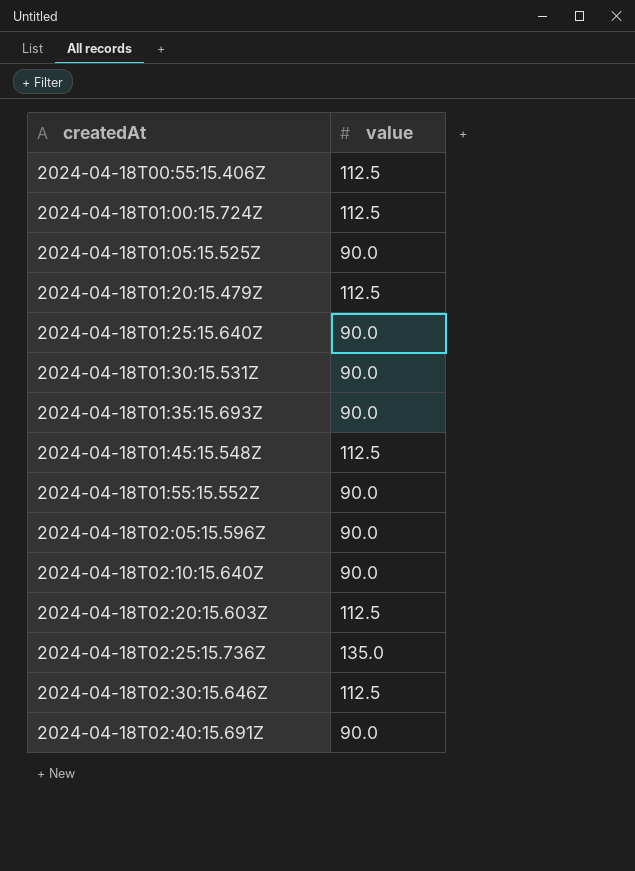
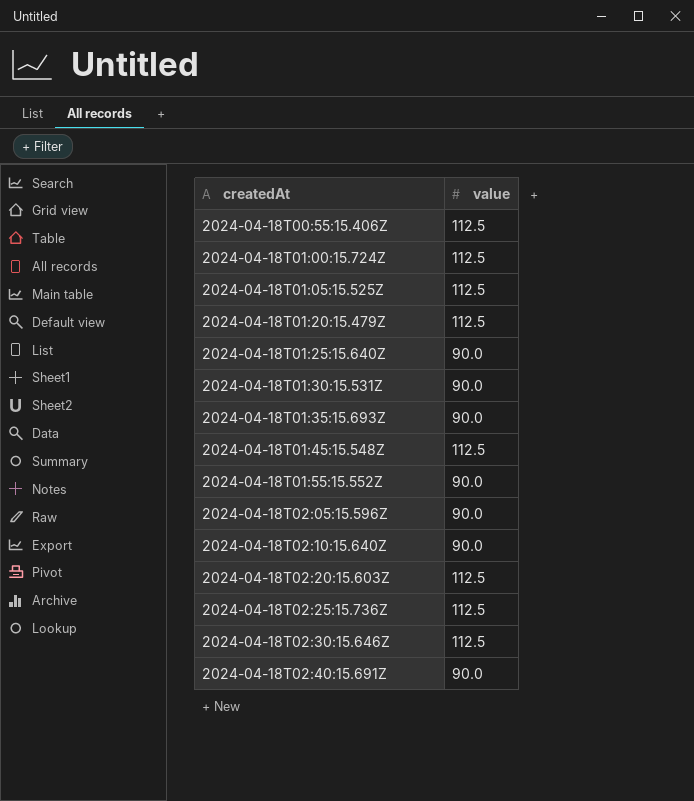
2024-04-18T01:05:15.525Z | value: 90.0 -> 112.5
2024-04-18T02:25:15.736Z | value: 135.0 -> 112.5

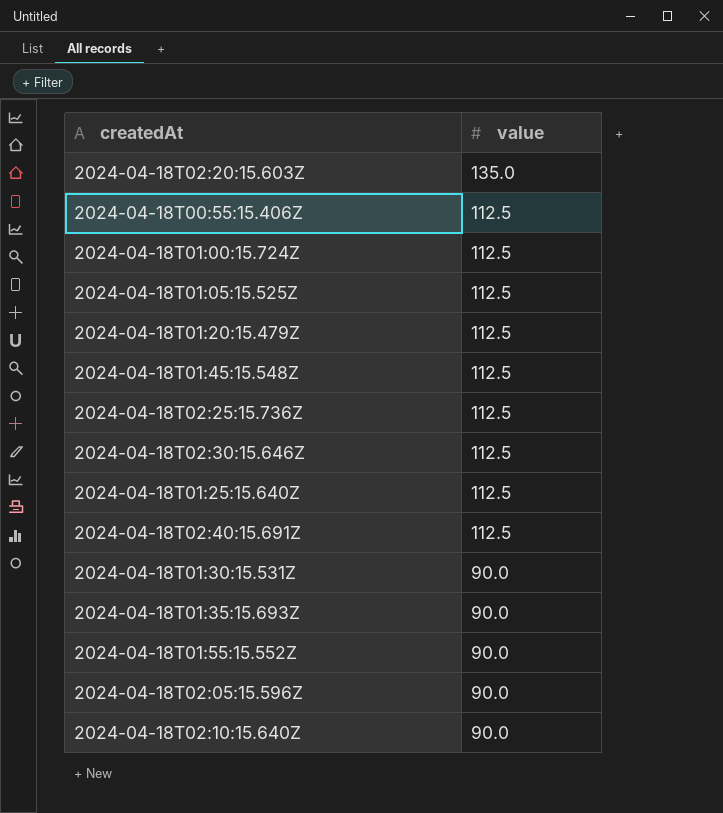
row order: createdAt ascending -> value descending
2024-04-18T02:20:15.603Z | value: 112.5 -> 135.0
2024-04-18T01:25:15.640Z | value: 90.0 -> 112.5
2024-04-18T02:40:15.691Z | value: 90.0 -> 112.5

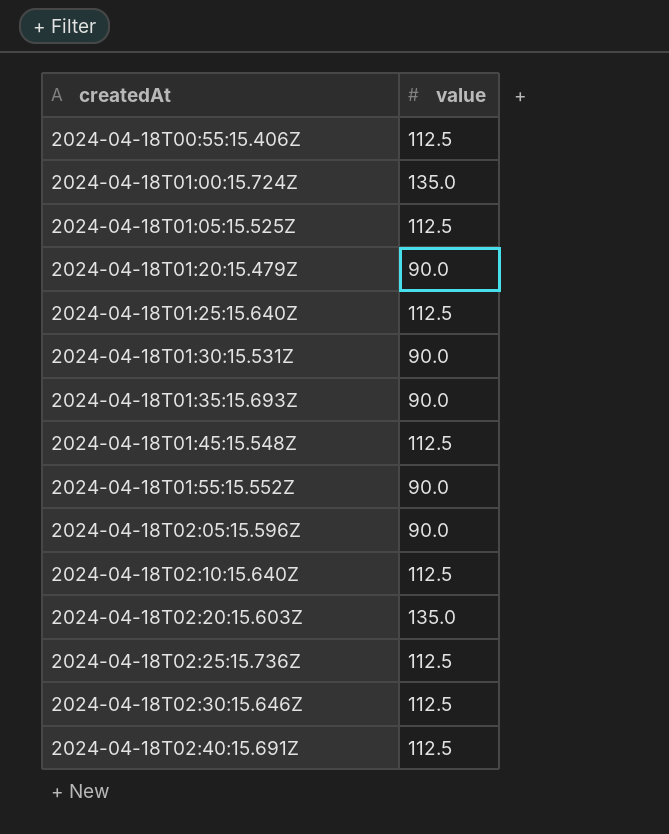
row order: value descending -> createdAt ascending
2024-04-18T01:00:15.724Z | value: 112.5 -> 135.0
2024-04-18T01:20:15.479Z | value: 112.5 -> 90.0
2024-04-18T02:10:15.640Z | value: 90.0 -> 112.5

